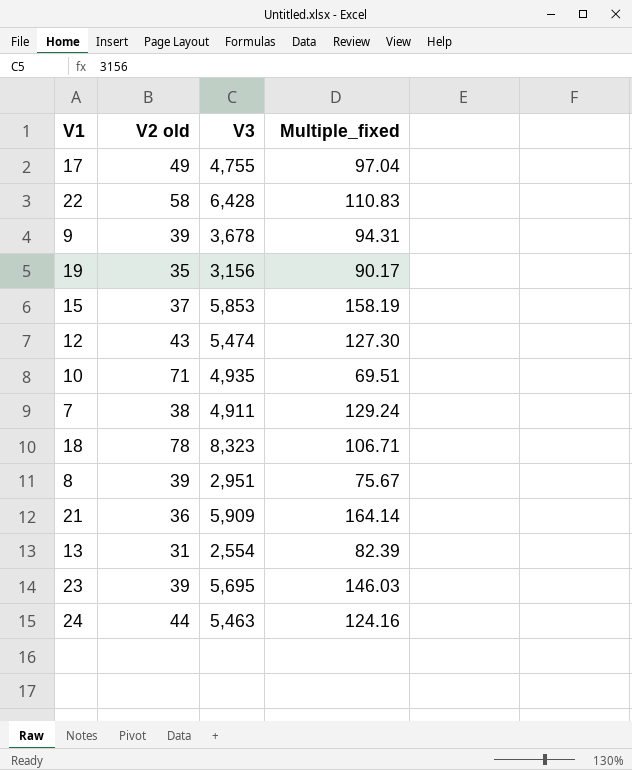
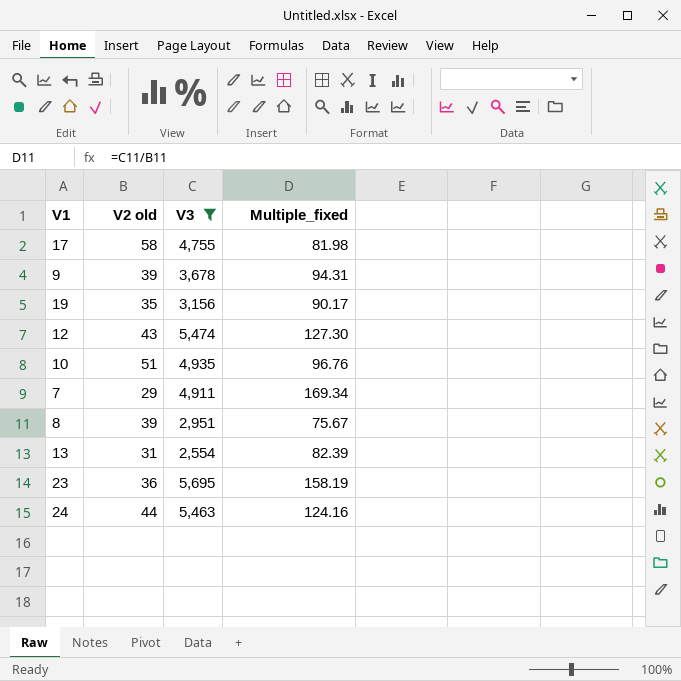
filter: none -> V3 <= 5,695
17 | V2 old: 49 -> 58
17 | Multiple_fixed: 97.04 -> 81.98
10 | V2 old: 71 -> 51
10 | Multiple_fixed: 69.51 -> 96.76
7 | V2 old: 38 -> 29
7 | Multiple_fixed: 129.24 -> 169.34
23 | V2 old: 39 -> 36
23 | Multiple_fixed: 146.03 -> 158.19

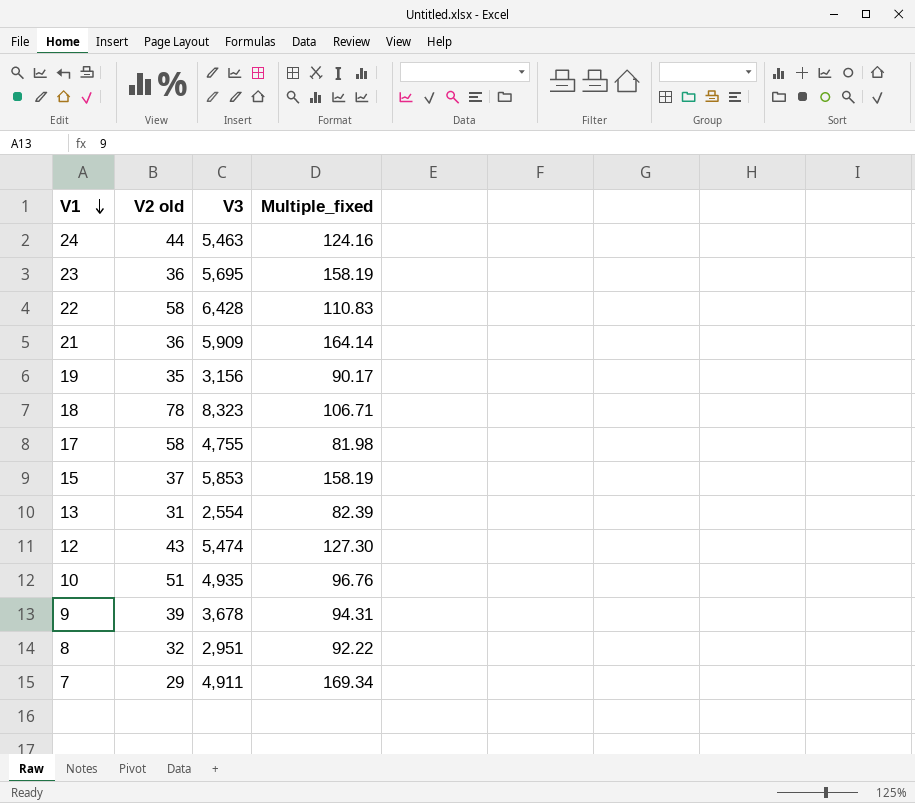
filter: V3 <= 5,695 -> none
row order: none -> V1 descending
8 | V2 old: 39 -> 32
8 | Multiple_fixed: 75.67 -> 92.22

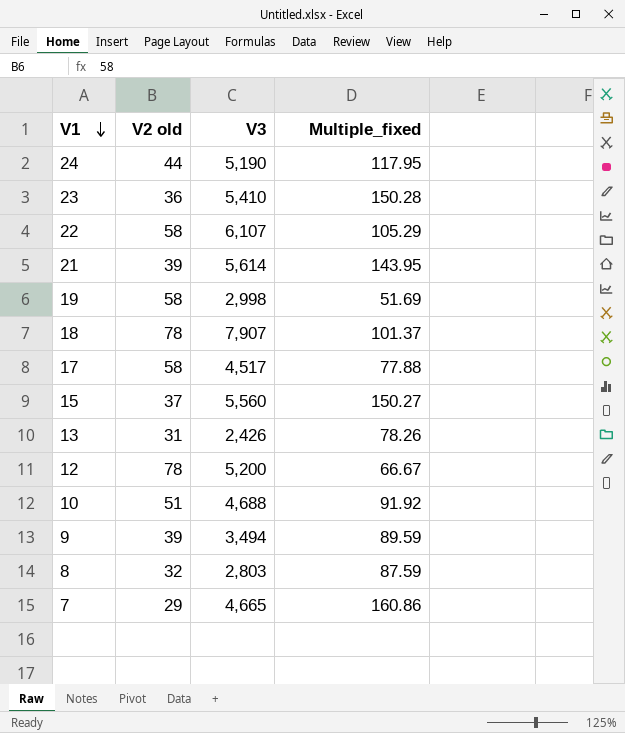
24 | V3: 5,463 -> 5,190
24 | Multiple_fixed: 124.16 -> 117.95
23 | V3: 5,695 -> 5,410
23 | Multiple_fixed: 158.19 -> 150.28
22 | V3: 6,428 -> 6,107
22 | Multiple_fixed: 110.83 -> 105.29
21 | V2 old: 36 -> 39
21 | V3: 5,909 -> 5,614
21 | Multiple_fixed: 164.14 -> 143.95
19 | V2 old: 35 -> 58
19 | V3: 3,156 -> 2,998
19 | Multiple_fixed: 90.17 -> 51.69
18 | V3: 8,323 -> 7,907
18 | Multiple_fixed: 106.71 -> 101.37
17 | V3: 4,755 -> 4,517
17 | Multiple_fixed: 81.98 -> 77.88
15 | V3: 5,853 -> 5,560
15 | Multiple_fixed: 158.19 -> 150.27
13 | V3: 2,554 -> 2,426
13 | Multiple_fixed: 82.39 -> 78.26
12 | V2 old: 43 -> 78
12 | V3: 5,474 -> 5,200
12 | Multiple_fixed: 127.30 -> 66.67
10 | V3: 4,935 -> 4,688
10 | Multiple_fixed: 96.76 -> 91.92
9 | V3: 3,678 -> 3,494
9 | Multiple_fixed: 94.31 -> 89.59
8 | V3: 2,951 -> 2,803
8 | Multiple_fixed: 92.22 -> 87.59
7 | V3: 4,911 -> 4,665
7 | Multiple_fixed: 169.34 -> 160.86

